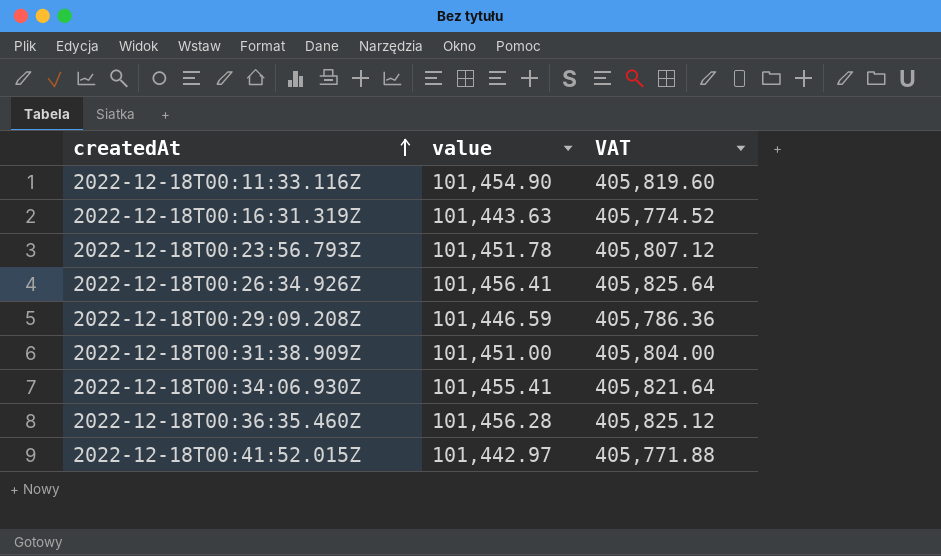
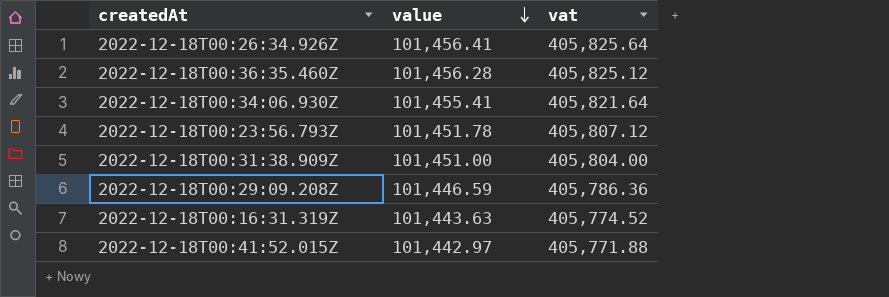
row order: createdAt ascending -> value descending
column name: VAT -> vat
row 2022-12-18T00:11:33.116Z: 101,454.90 | 405,819.60 -> none

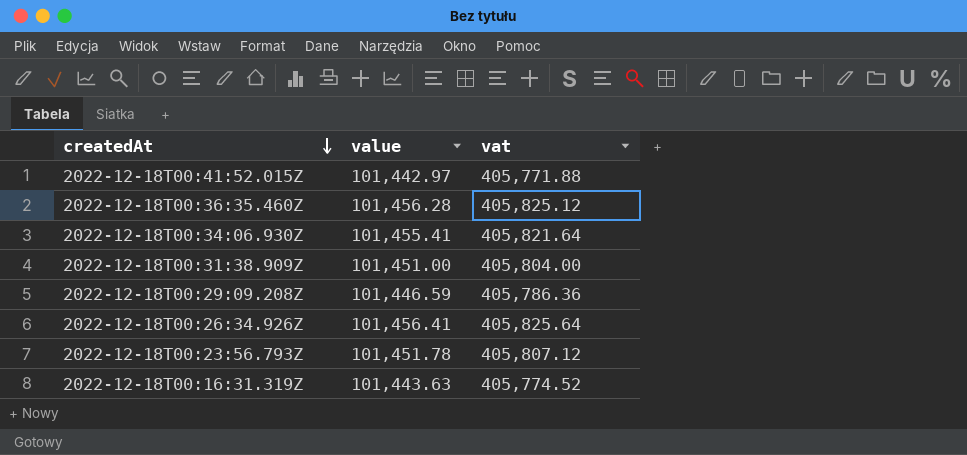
row order: value descending -> createdAt descending

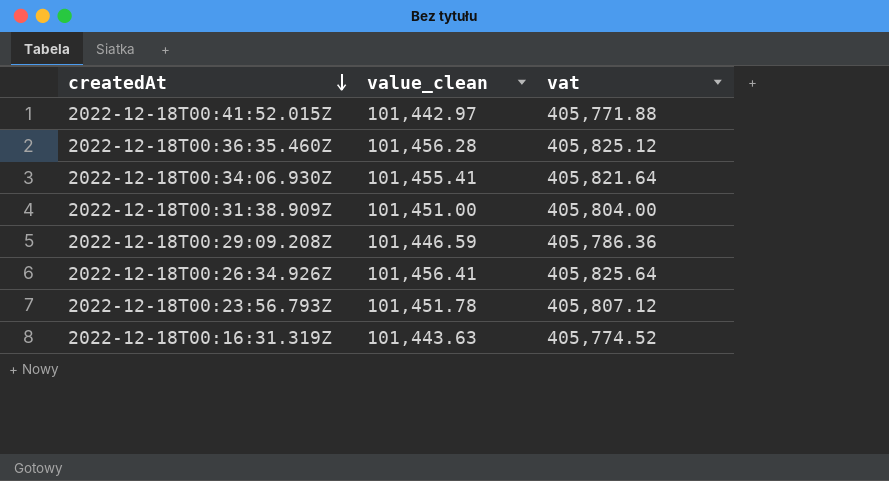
column name: value -> value_clean

